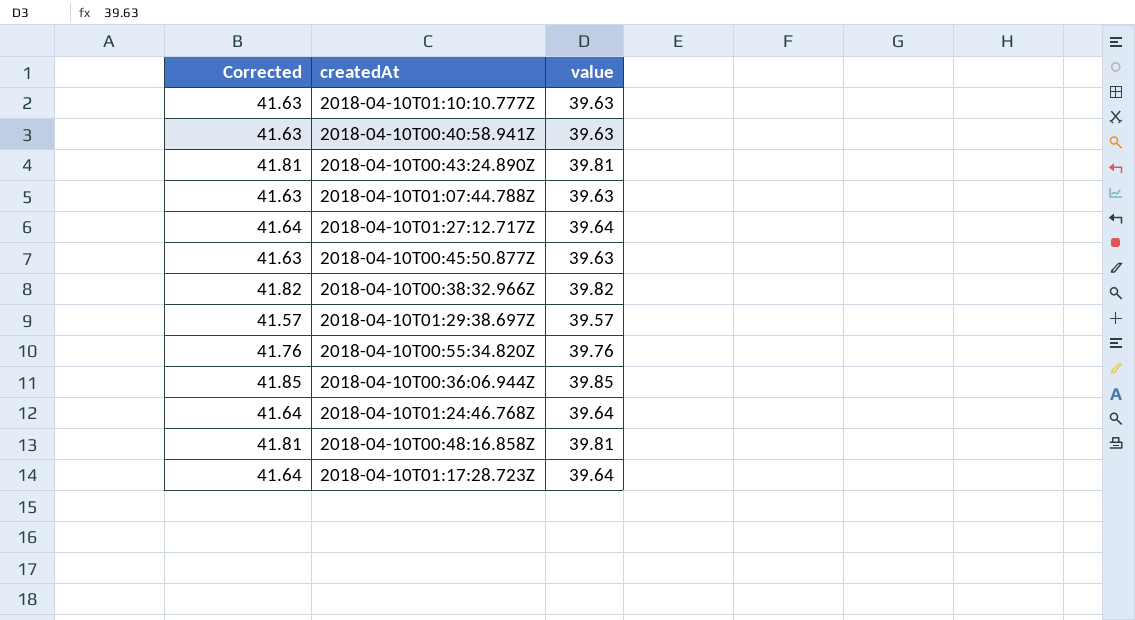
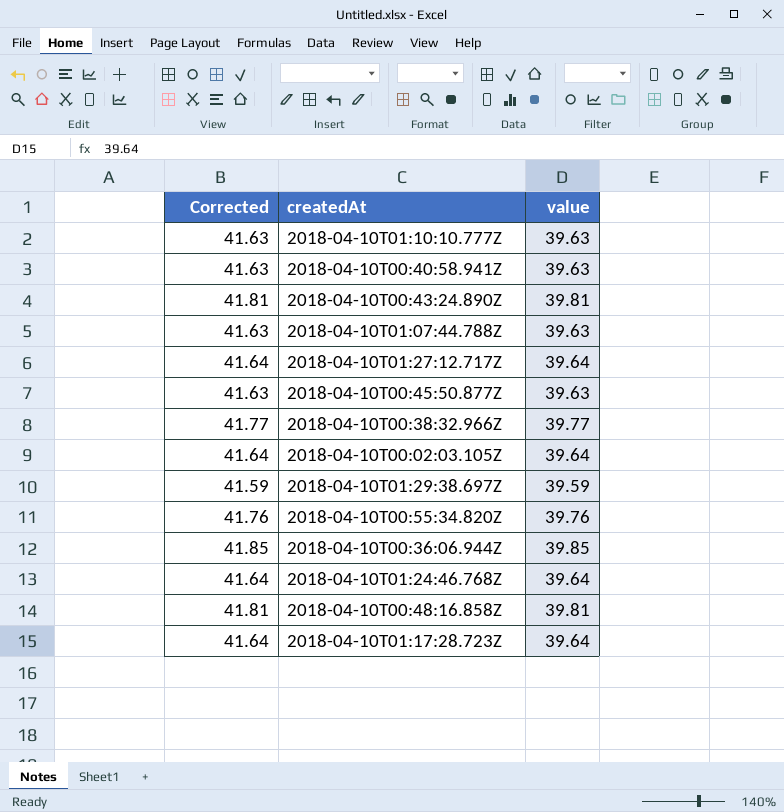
2018-04-10T00:38:32.966Z | Corrected: 41.82 -> 41.77
2018-04-10T00:38:32.966Z | value: 39.82 -> 39.77
row 2018-04-10T00:02:03.105Z: none -> 41.64 | 39.64
2018-04-10T01:29:38.697Z | Corrected: 41.57 -> 41.59
2018-04-10T01:29:38.697Z | value: 39.57 -> 39.59

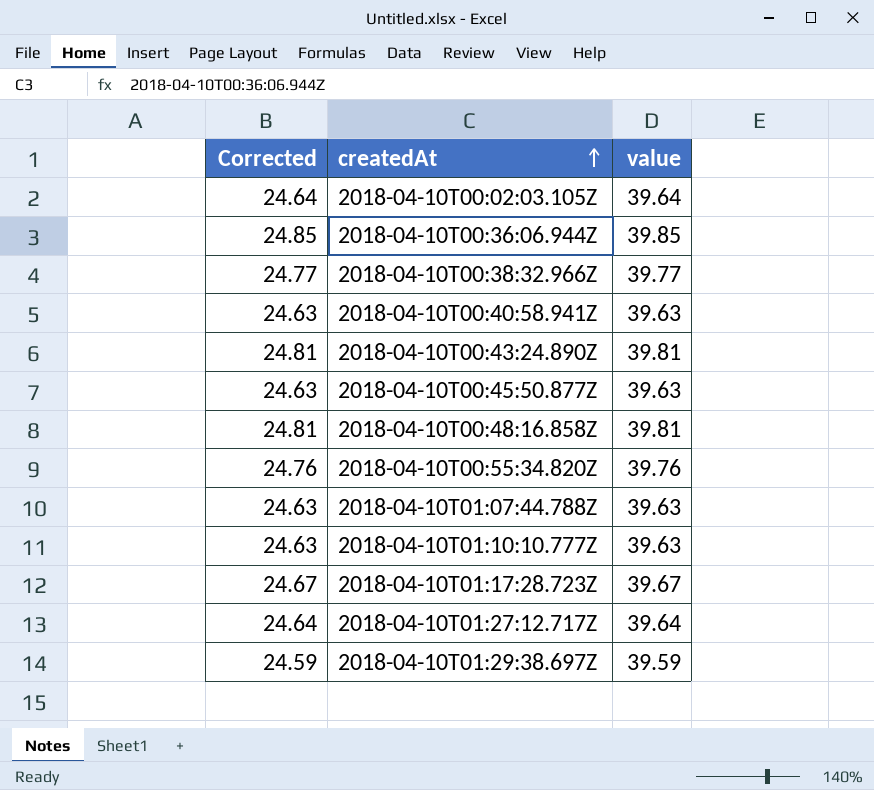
row order: none -> createdAt ascending
column Corrected | formula: [value] + 2 -> [value] - 15
row 2018-04-10T01:24:46.768Z: 41.64 | 39.64 -> none
2018-04-10T01:17:28.723Z | value: 39.64 -> 39.67

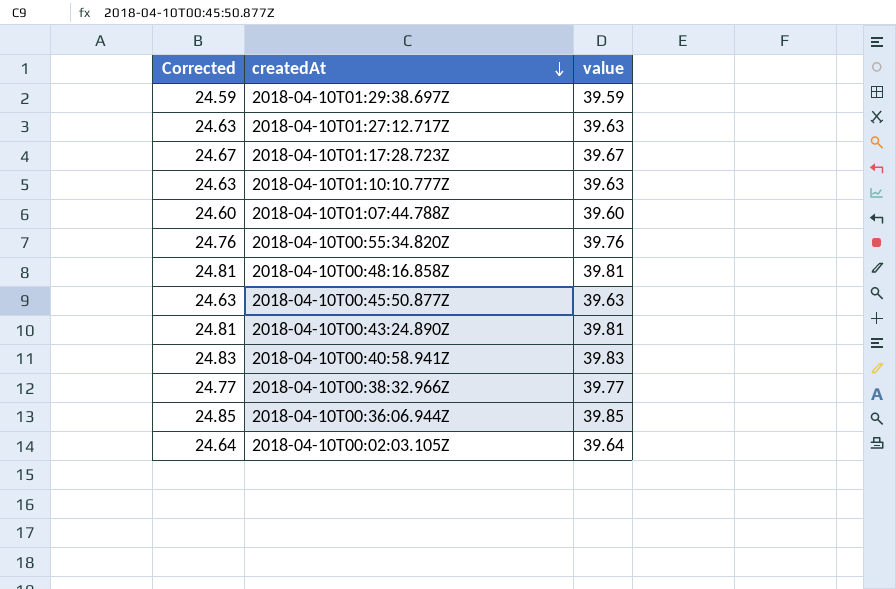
row order: createdAt ascending -> createdAt descending
2018-04-10T01:27:12.717Z | Corrected: 24.64 -> 24.63
2018-04-10T01:27:12.717Z | value: 39.64 -> 39.63
2018-04-10T01:07:44.788Z | Corrected: 24.63 -> 24.60
2018-04-10T01:07:44.788Z | value: 39.63 -> 39.60
2018-04-10T00:40:58.941Z | Corrected: 24.63 -> 24.83
2018-04-10T00:40:58.941Z | value: 39.63 -> 39.83

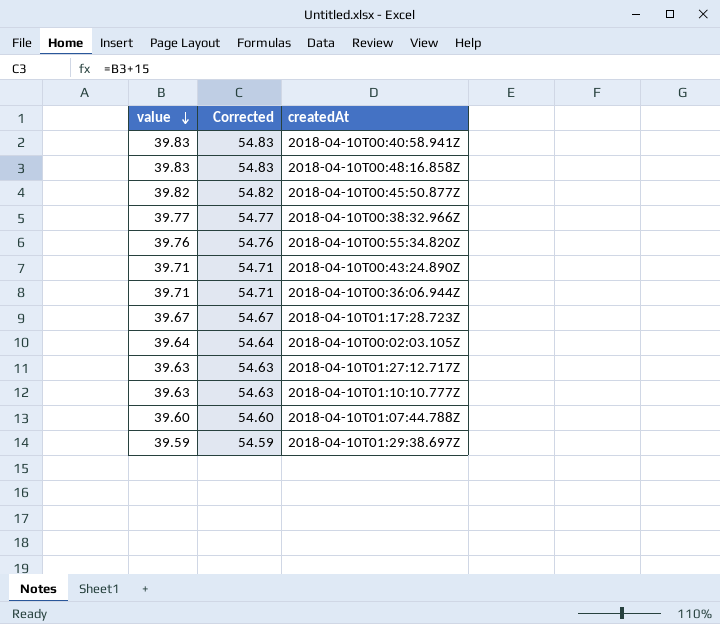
row order: createdAt descending -> value descending
column value | position: 3 -> 1
column Corrected | formula: [value] - 15 -> [value] + 15
2018-04-10T00:48:16.858Z | value: 39.81 -> 39.83
2018-04-10T00:45:50.877Z | value: 39.63 -> 39.82
2018-04-10T00:43:24.890Z | value: 39.81 -> 39.71
2018-04-10T00:36:06.944Z | value: 39.85 -> 39.71

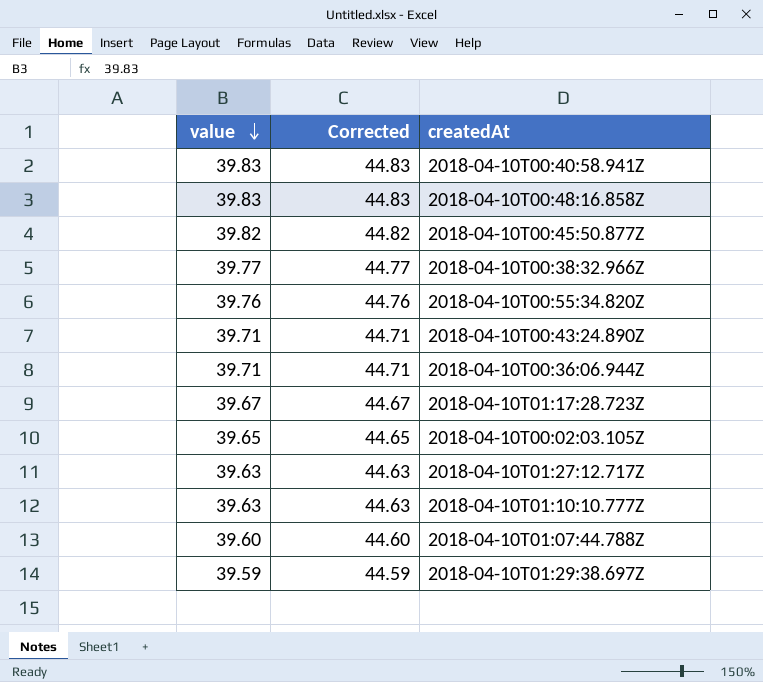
column Corrected | formula: [value] + 15 -> [value] + 5
2018-04-10T00:02:03.105Z | value: 39.64 -> 39.65

